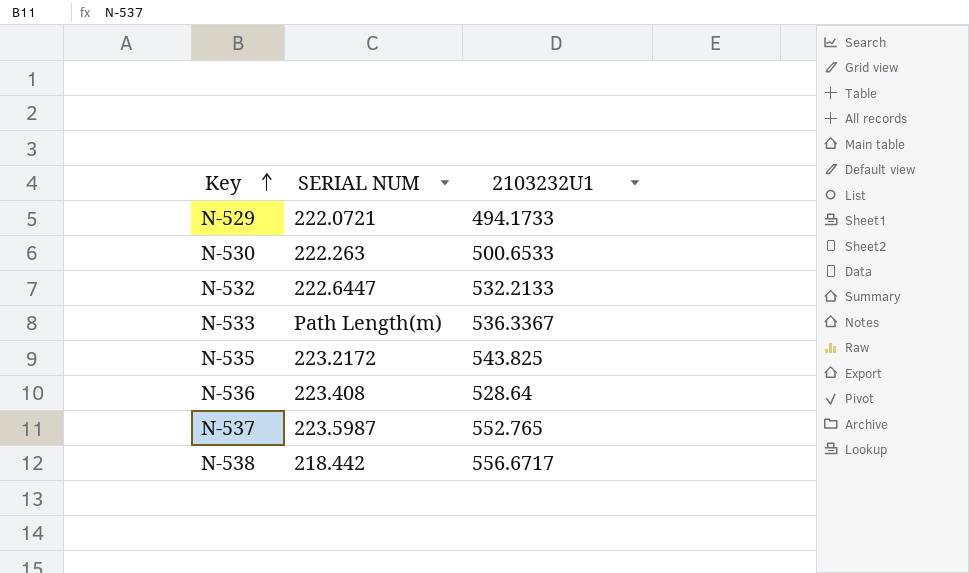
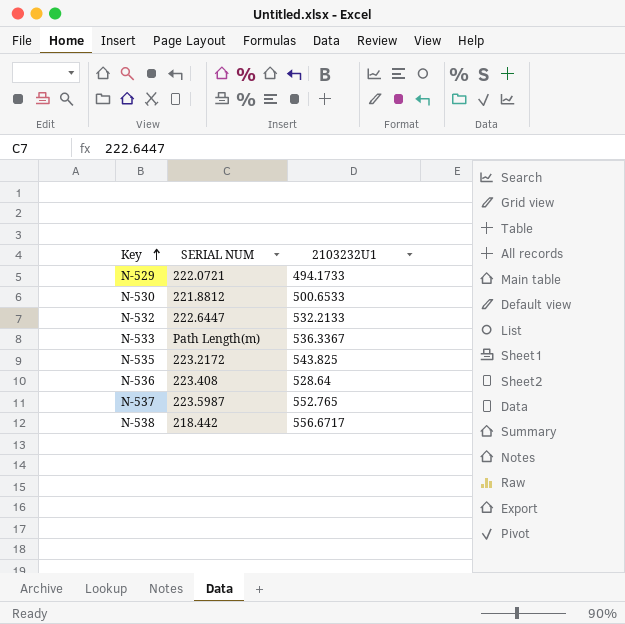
N-530 | SERIAL NUM: 222.263 -> 221.8812

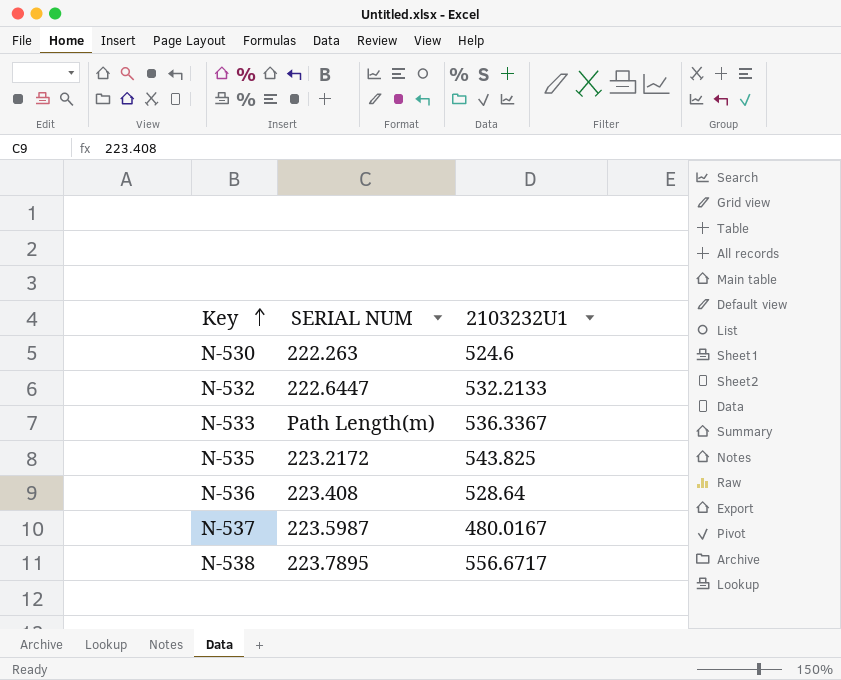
row N-529: 222.0721 | 494.1733 -> none
N-530 | SERIAL NUM: 221.8812 -> 222.263
N-530 | 2103232U1: 500.6533 -> 524.6
N-537 | 2103232U1: 552.765 -> 480.0167
N-538 | SERIAL NUM: 218.442 -> 223.7895

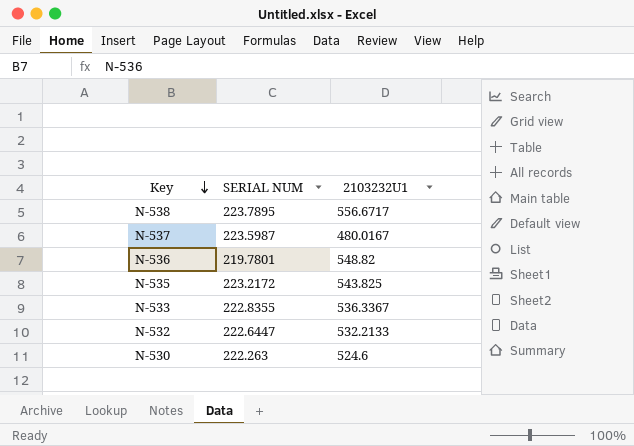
row order: Key ascending -> Key descending
N-536 | SERIAL NUM: 223.408 -> 219.7801
N-536 | 2103232U1: 528.64 -> 548.82
N-533 | SERIAL NUM: Path Length(m) -> 222.8355

